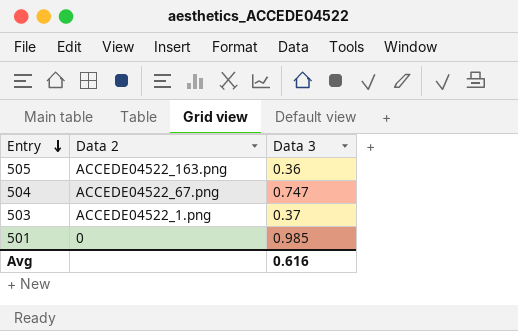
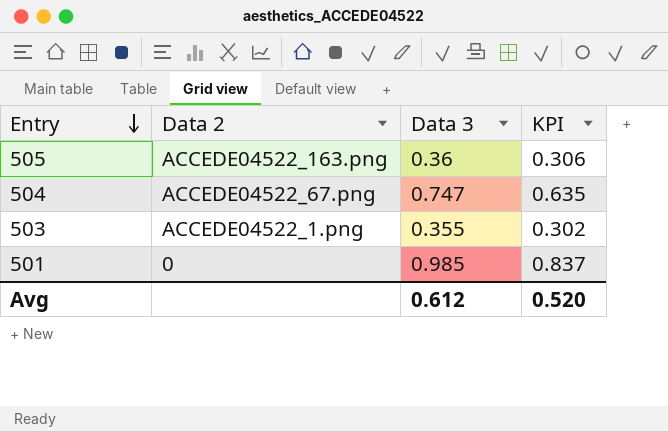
column KPI | formula: none -> [Data 3] * 0.85
503 | Data 3: 0.37 -> 0.355
Avg | Data 3: 0.616 -> 0.612

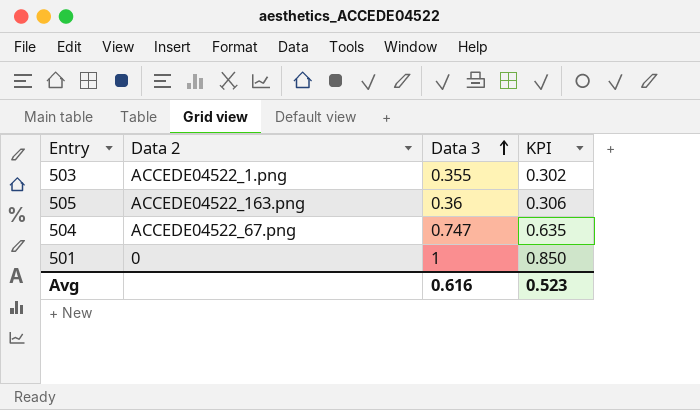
row order: Entry descending -> Data 3 ascending
501 | Data 3: 0.985 -> 1
501 | KPI: 0.837 -> 0.850
Avg | Data 3: 0.612 -> 0.616
Avg | KPI: 0.520 -> 0.523

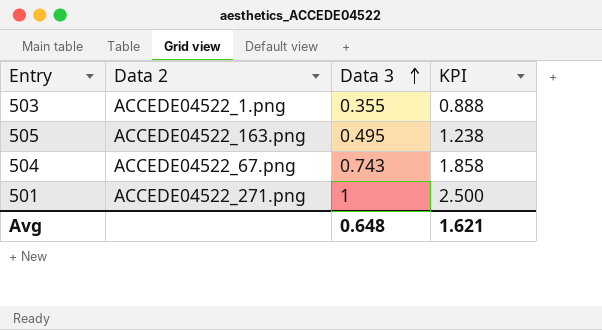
column KPI | formula: [Data 3] * 0.85 -> [Data 3] * 2.5
505 | Data 3: 0.36 -> 0.495
504 | Data 3: 0.747 -> 0.743
501 | Data 2: 0 -> ACCEDE04522_271.png
Avg | Data 3: 0.616 -> 0.648
Avg | KPI: 0.523 -> 1.621

